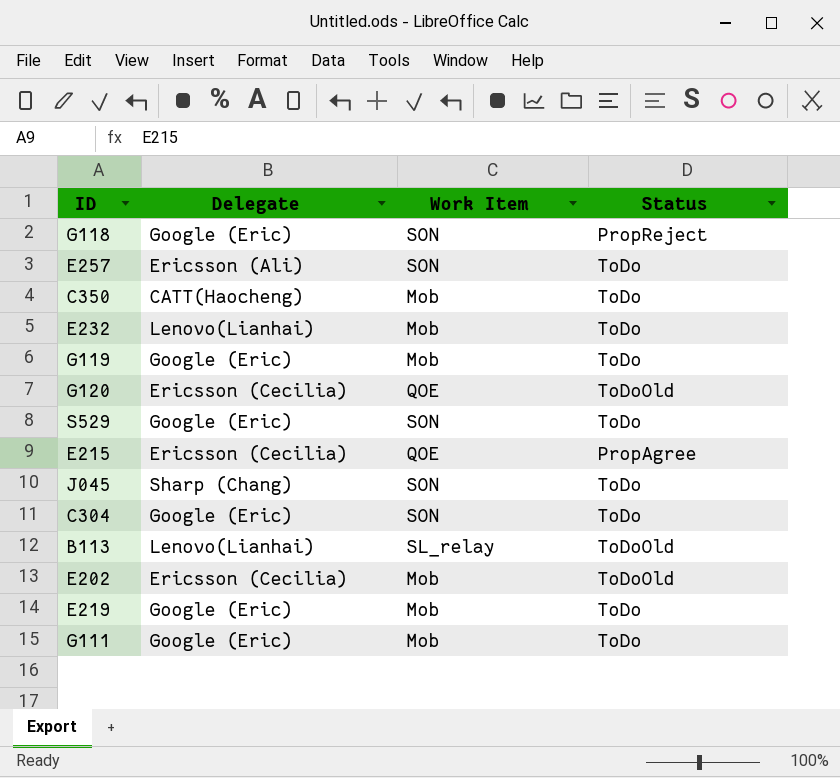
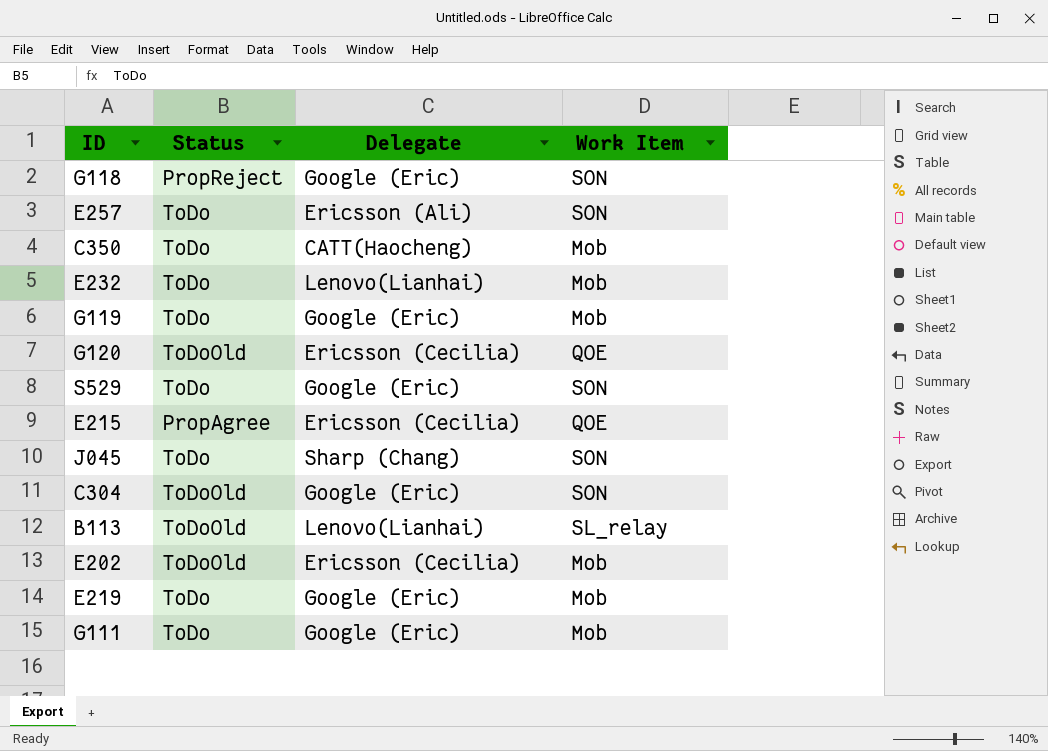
column Status | position: 4 -> 2
C304 | Status: ToDo -> ToDoOld

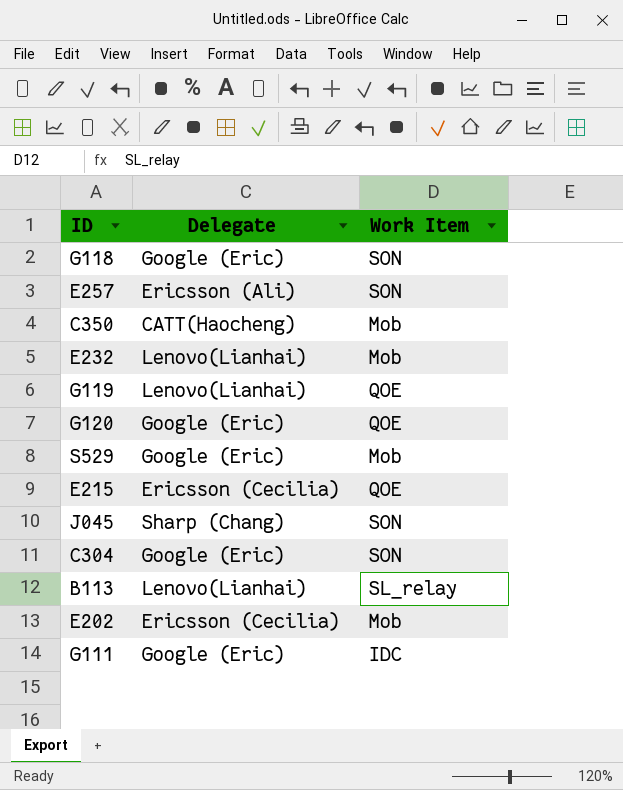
column Status | position: 2 -> none
row E219: ToDo | Google (Eric) | Mob -> none
G119 | Delegate: Google (Eric) -> Lenovo(Lianhai)
G119 | Work Item: Mob -> QOE
G120 | Delegate: Ericsson (Cecilia) -> Google (Eric)
S529 | Work Item: SON -> Mob
G111 | Work Item: Mob -> IDC

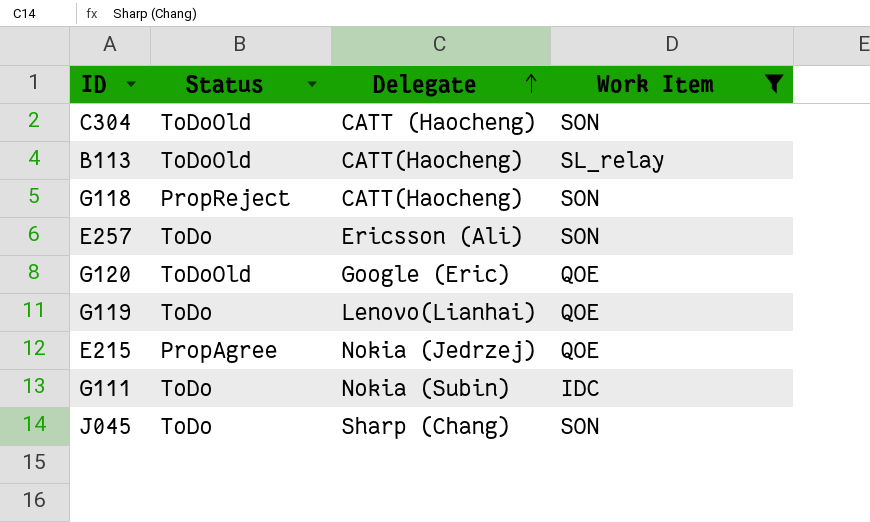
filter: none -> Work Item != Mob
row order: none -> Delegate ascending
column Status | position: none -> 2
C304 | Delegate: Google (Eric) -> CATT (Haocheng)
B113 | Delegate: Lenovo(Lianhai) -> CATT(Haocheng)
G118 | Delegate: Google (Eric) -> CATT(Haocheng)
E215 | Delegate: Ericsson (Cecilia) -> Nokia (Jedrzej)
G111 | Delegate: Google (Eric) -> Nokia (Subin)

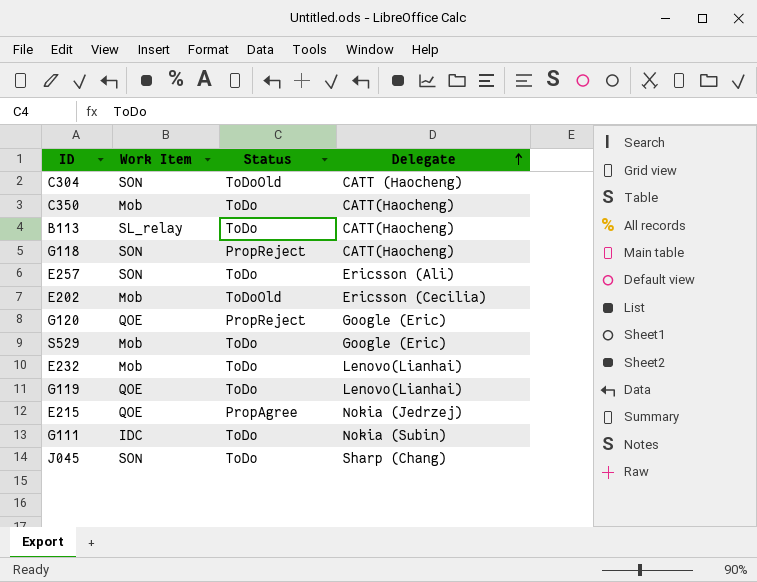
filter: Work Item != Mob -> none
column Work Item | position: 4 -> 2
B113 | Status: ToDoOld -> ToDo
G120 | Status: ToDoOld -> PropReject

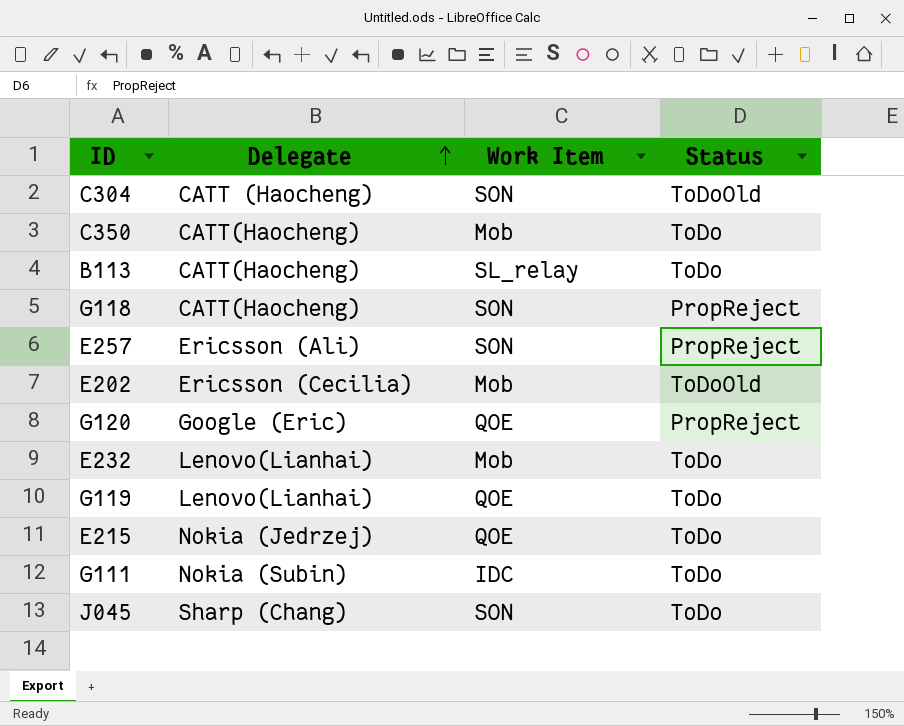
column Delegate | position: 4 -> 2
row S529: Mob | ToDo | Google (Eric) -> none
E257 | Status: ToDo -> PropReject
E215 | Status: PropAgree -> ToDo

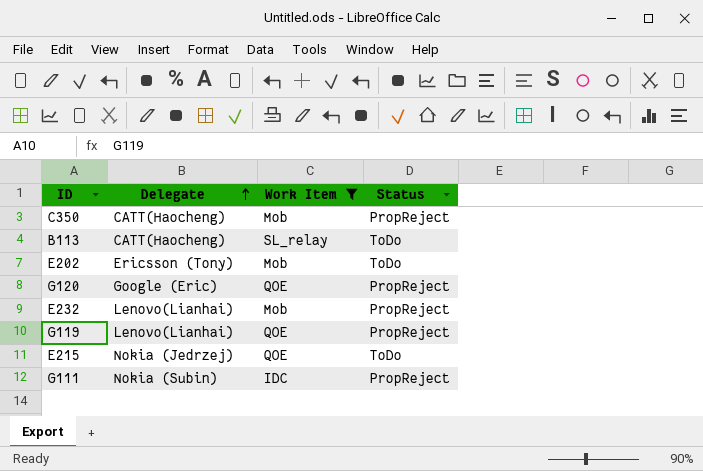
filter: none -> Work Item != SON
C350 | Status: ToDo -> PropReject
E202 | Delegate: Ericsson (Cecilia) -> Ericsson (Tony)
E202 | Status: ToDoOld -> ToDo
E232 | Status: ToDo -> PropReject
G119 | Status: ToDo -> PropReject
G111 | Status: ToDo -> PropReject

